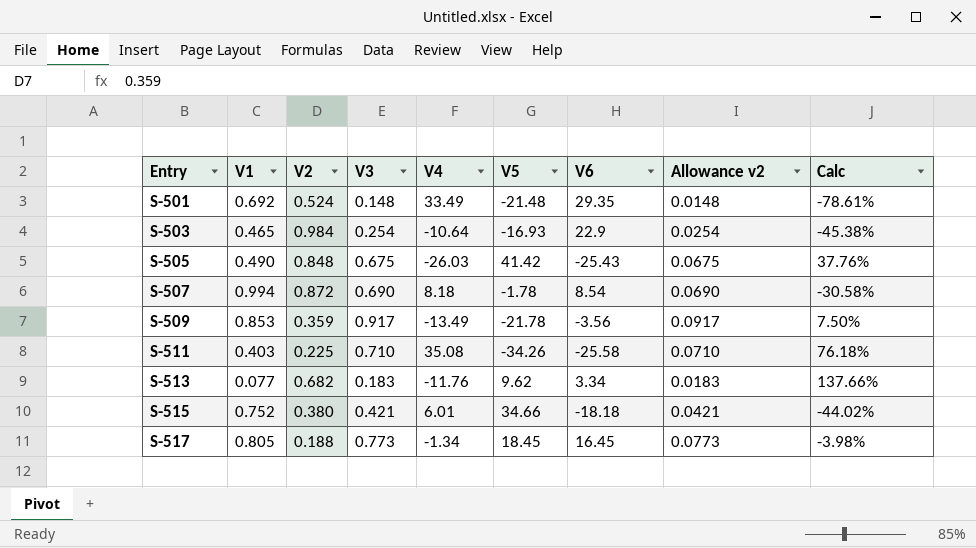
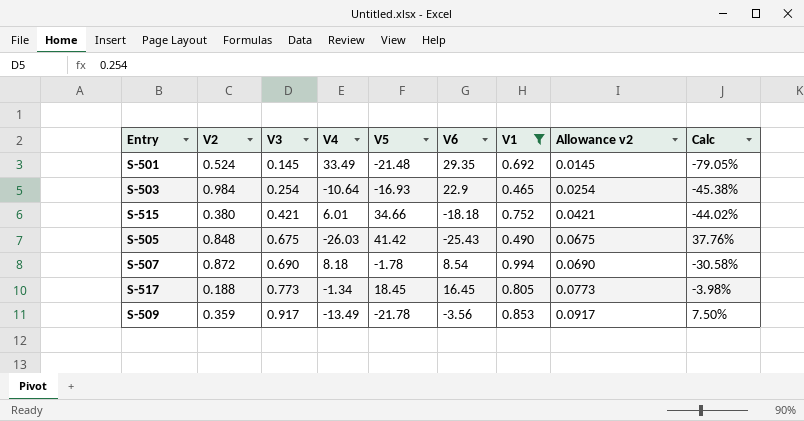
filter: none -> V1 >= 0.465
row order: Entry ascending -> V3 ascending
column V1 | position: 2 -> 7
S-501 | V3: 0.148 -> 0.145
S-501 | Allowance v2: 0.0148 -> 0.0145
S-501 | Calc: -78.61% -> -79.05%

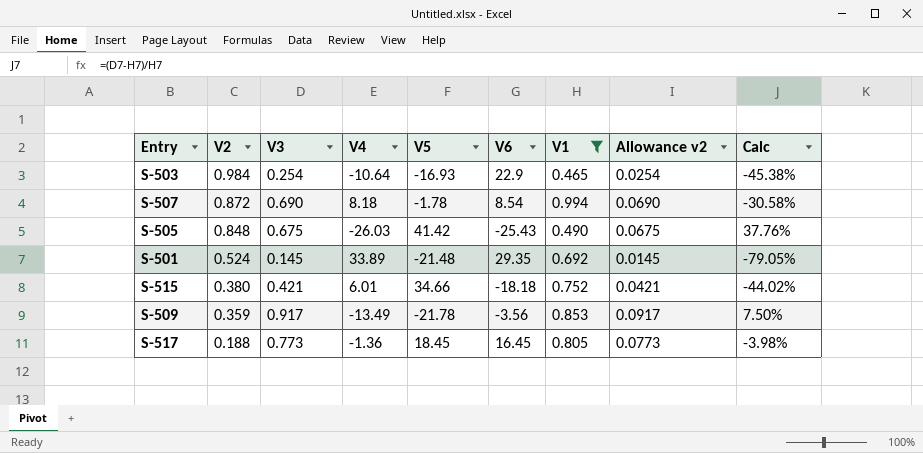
row order: V3 ascending -> V2 descending
S-501 | V4: 33.49 -> 33.89
S-517 | V4: -1.34 -> -1.36

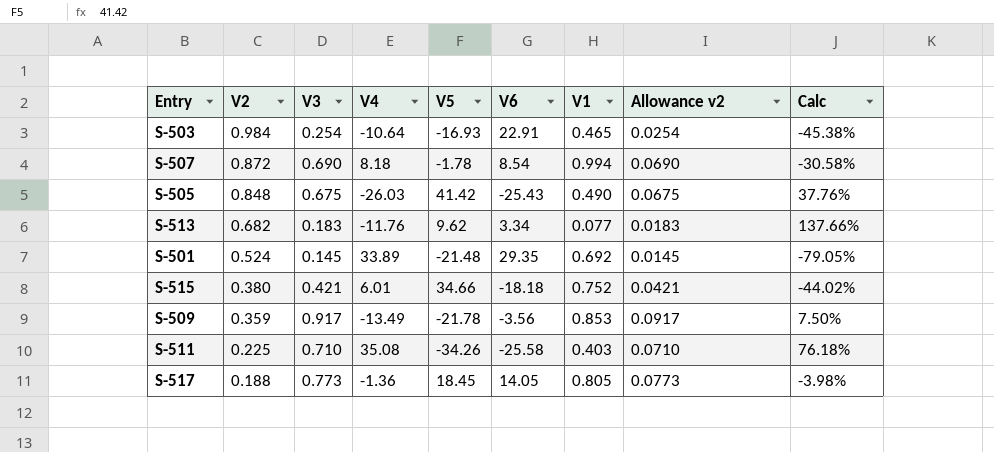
filter: V1 >= 0.465 -> none
S-503 | V6: 22.9 -> 22.91
S-517 | V6: 16.45 -> 14.05

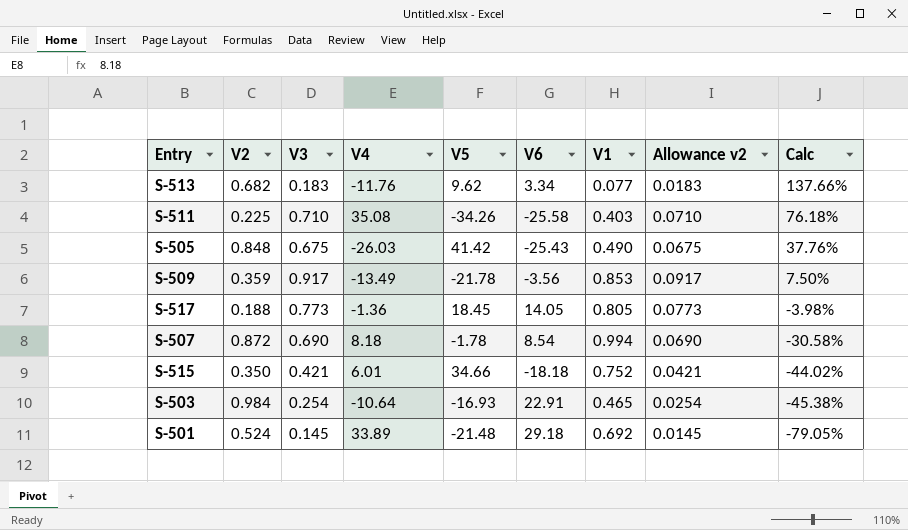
row order: V2 descending -> Calc descending
S-515 | V2: 0.380 -> 0.350
S-501 | V6: 29.35 -> 29.18

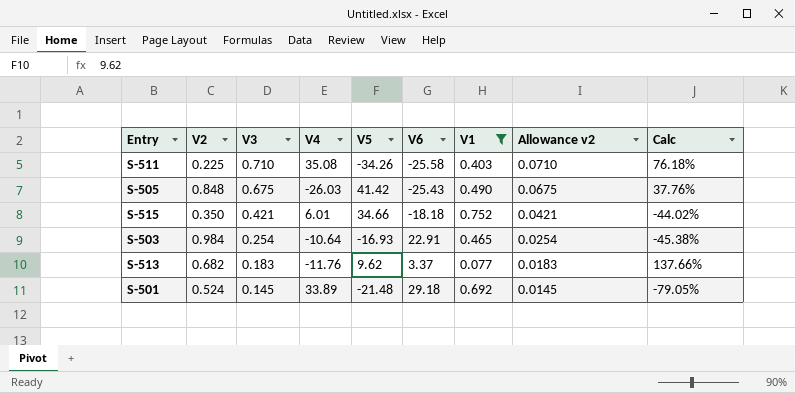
filter: none -> V1 <= 0.752
row order: Calc descending -> V3 descending
S-513 | V6: 3.34 -> 3.37

